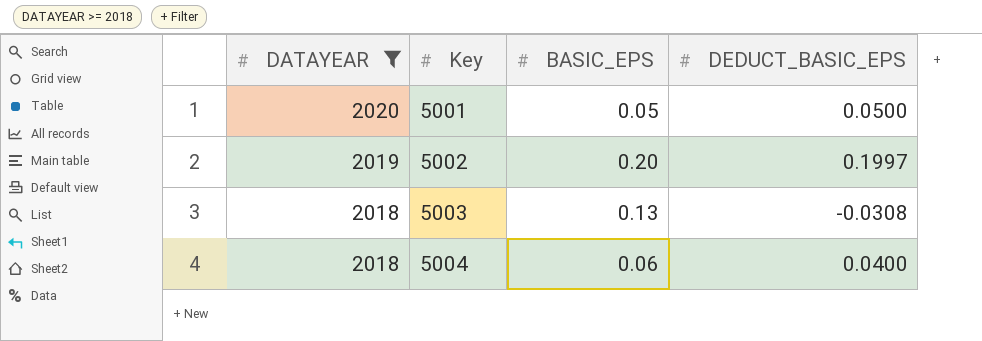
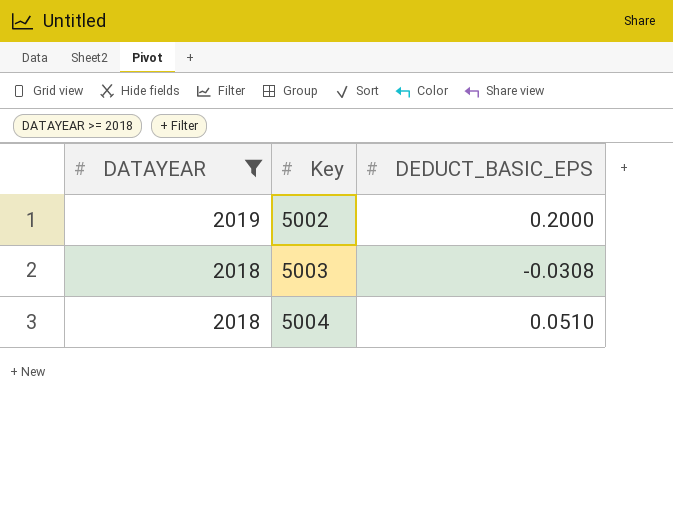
column BASIC_EPS | position: 3 -> none
row 5001: 2020 | 0.05 | 0.0500 -> none
5002 | DEDUCT_BASIC_EPS: 0.1997 -> 0.2000
5004 | DEDUCT_BASIC_EPS: 0.0400 -> 0.0510

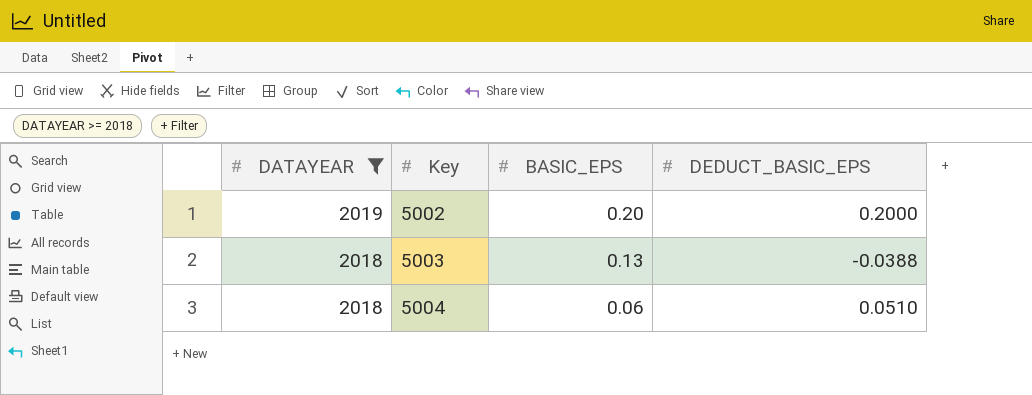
column BASIC_EPS | position: none -> 3
5003 | DEDUCT_BASIC_EPS: -0.0308 -> -0.0388

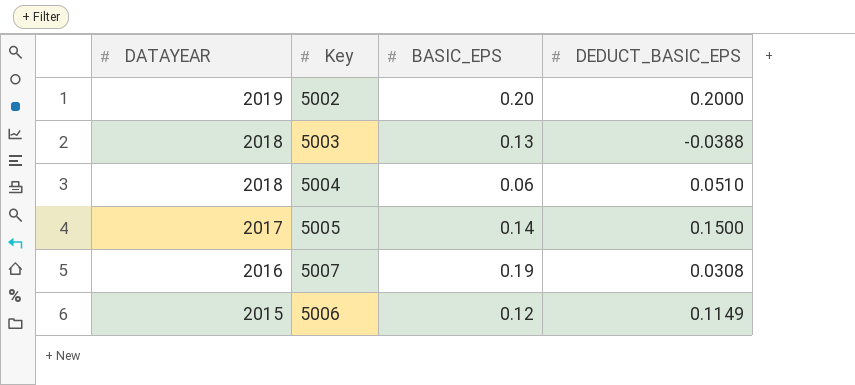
filter: DATAYEAR >= 2018 -> none

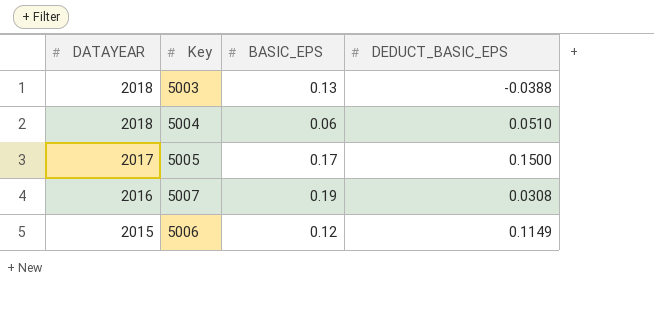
row 5002: 2019 | 0.20 | 0.2000 -> none
5005 | BASIC_EPS: 0.14 -> 0.17

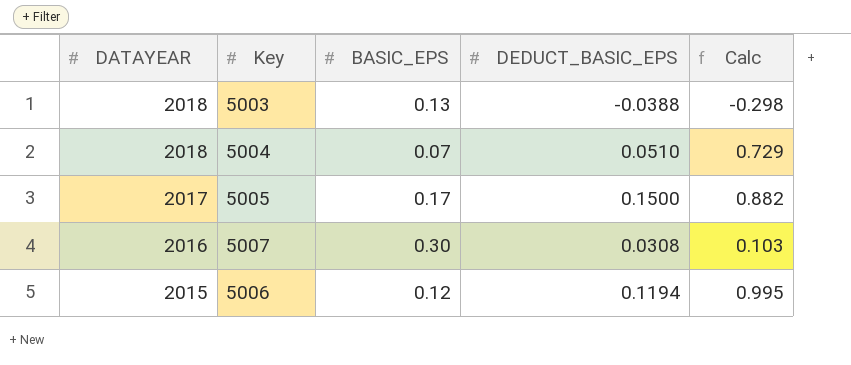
column Calc | formula: none -> [DEDUCT_BASIC_EPS] / [BASIC_EPS]
5004 | BASIC_EPS: 0.06 -> 0.07
5007 | BASIC_EPS: 0.19 -> 0.30
5006 | DEDUCT_BASIC_EPS: 0.1149 -> 0.1194

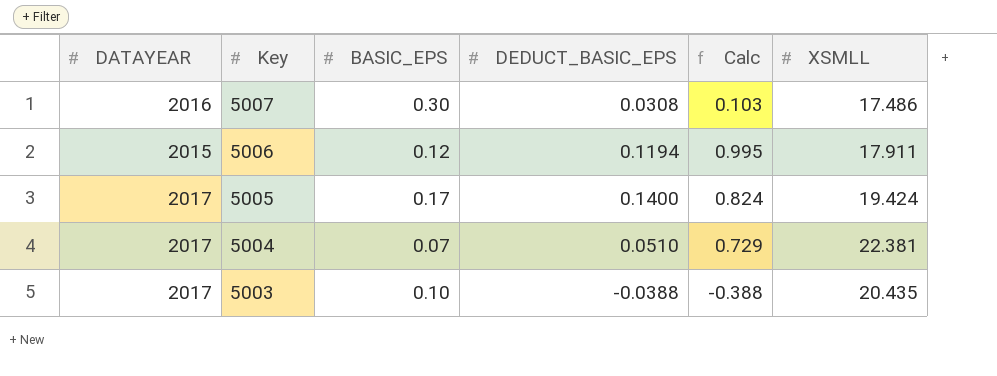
row order: DATAYEAR descending -> Key descending
column XSMLL | position: none -> 6
5005 | DEDUCT_BASIC_EPS: 0.1500 -> 0.1400
5005 | Calc: 0.882 -> 0.824
5004 | DATAYEAR: 2018 -> 2017
5003 | DATAYEAR: 2018 -> 2017
5003 | BASIC_EPS: 0.13 -> 0.10
5003 | Calc: -0.298 -> -0.388

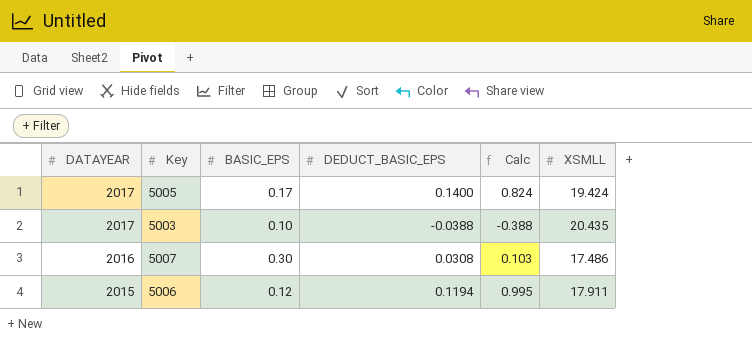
row order: Key descending -> DATAYEAR descending
row 5004: 2017 | 0.07 | 0.0510 | 0.729 | 22.381 -> none

